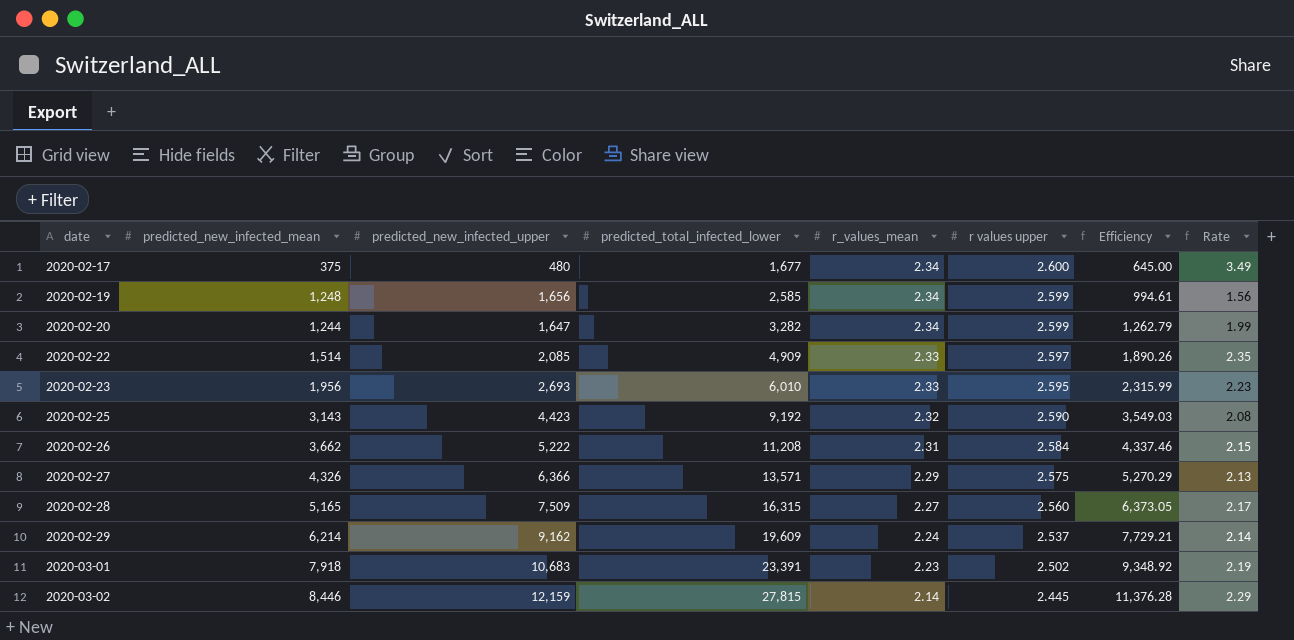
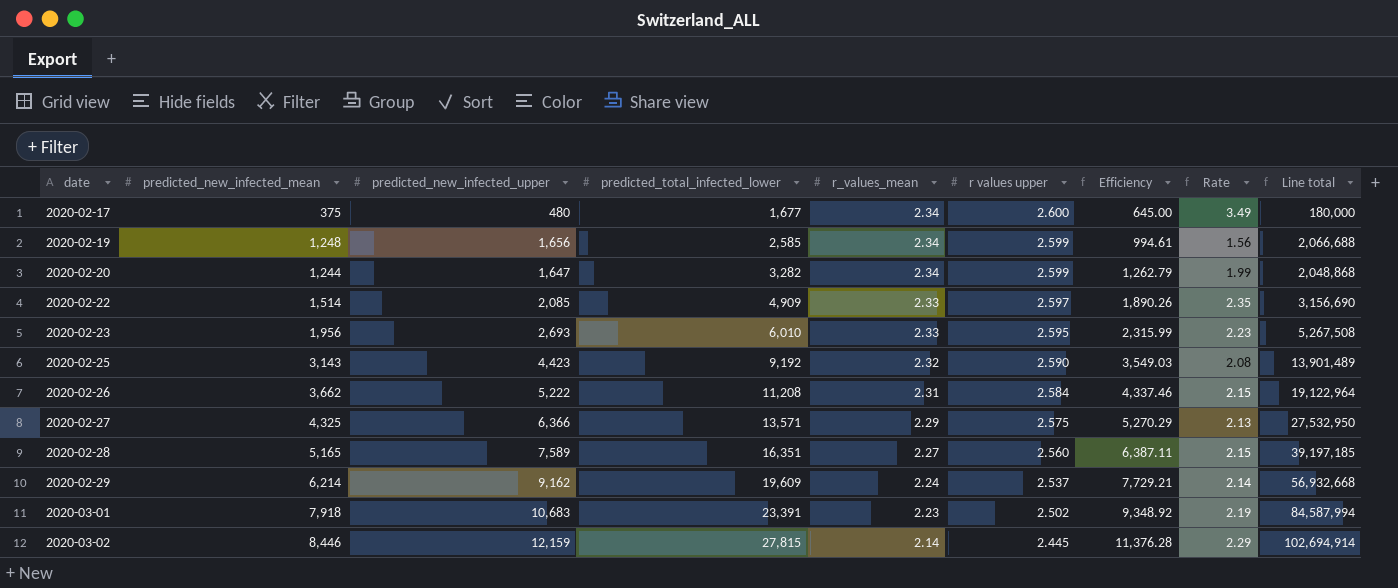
column Line total | formula: none -> [predicted_new_infected_mean] * [predicted_new_infected_upper]
2020-02-27 | predicted_new_infected_mean: 4,326 -> 4,325
2020-02-28 | predicted_new_infected_upper: 7,509 -> 7,589
2020-02-28 | predicted_total_infected_lower: 16,315 -> 16,351
2020-02-28 | Efficiency: 6,373.05 -> 6,387.11
2020-02-28 | Rate: 2.17 -> 2.15

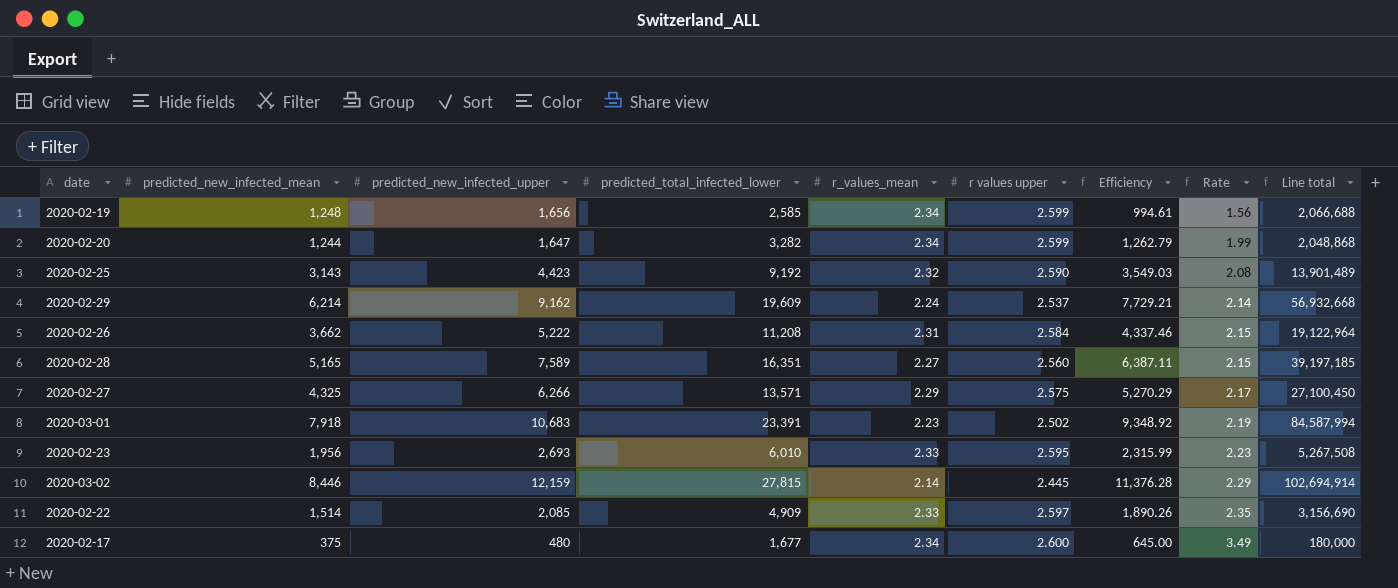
row order: date ascending -> Rate ascending
2020-02-27 | predicted_new_infected_upper: 6,366 -> 6,266
2020-02-27 | Rate: 2.13 -> 2.17
2020-02-27 | Line total: 27,532,950 -> 27,100,450

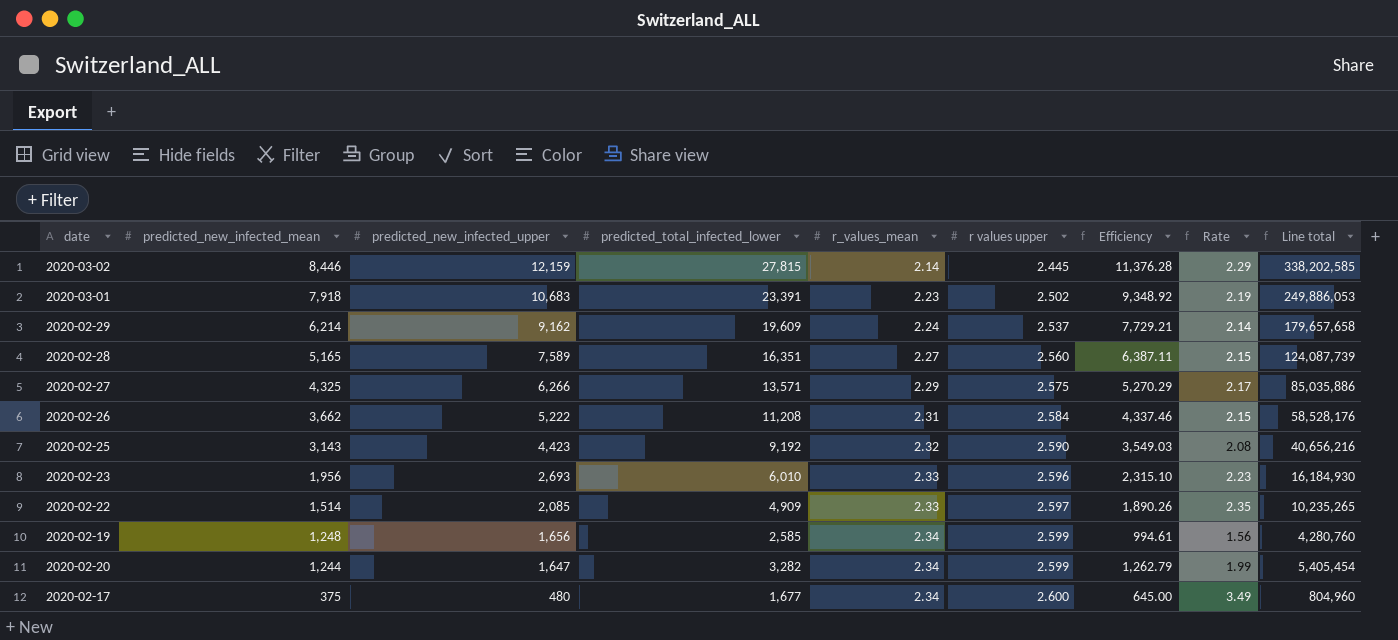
row order: Rate ascending -> predicted_new_infected_mean descending
column Line total | formula: [predicted_new_infected_mean] * [predicted_new_infected_upper] -> [predicted_new_infected_upper] * [predicted_total_infected_lower]
2020-02-23 | r values upper: 2.595 -> 2.596
2020-02-23 | Efficiency: 2,315.99 -> 2,315.10

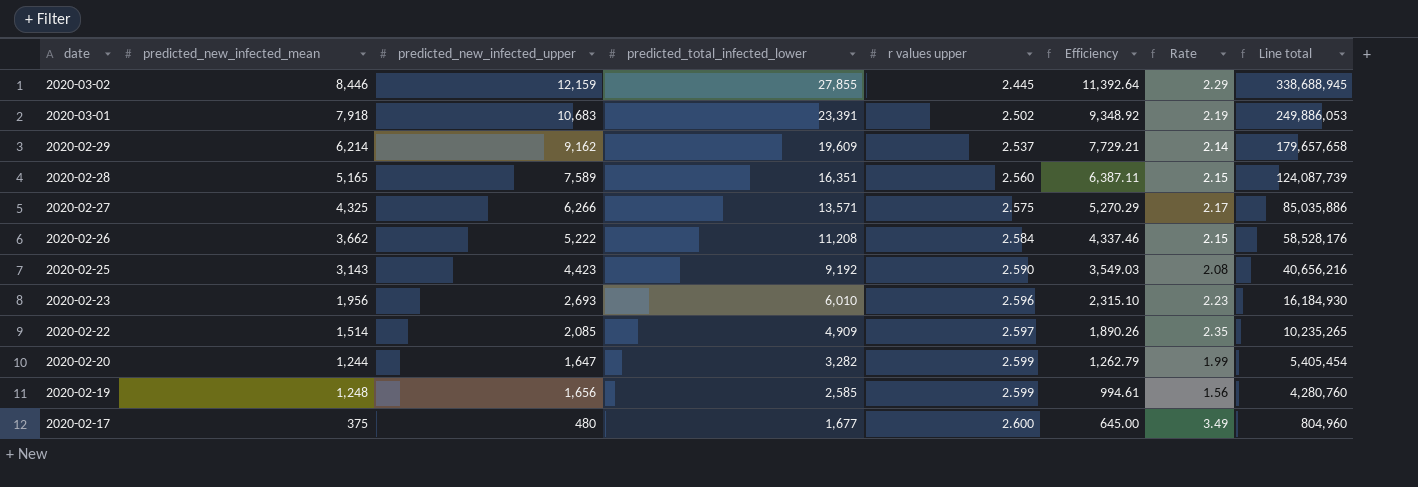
row order: predicted_new_infected_mean descending -> date descending
column r_values_mean | position: 5 -> none
2020-03-02 | predicted_total_infected_lower: 27,815 -> 27,855
2020-03-02 | Efficiency: 11,376.28 -> 11,392.64
2020-03-02 | Line total: 338,202,585 -> 338,688,945

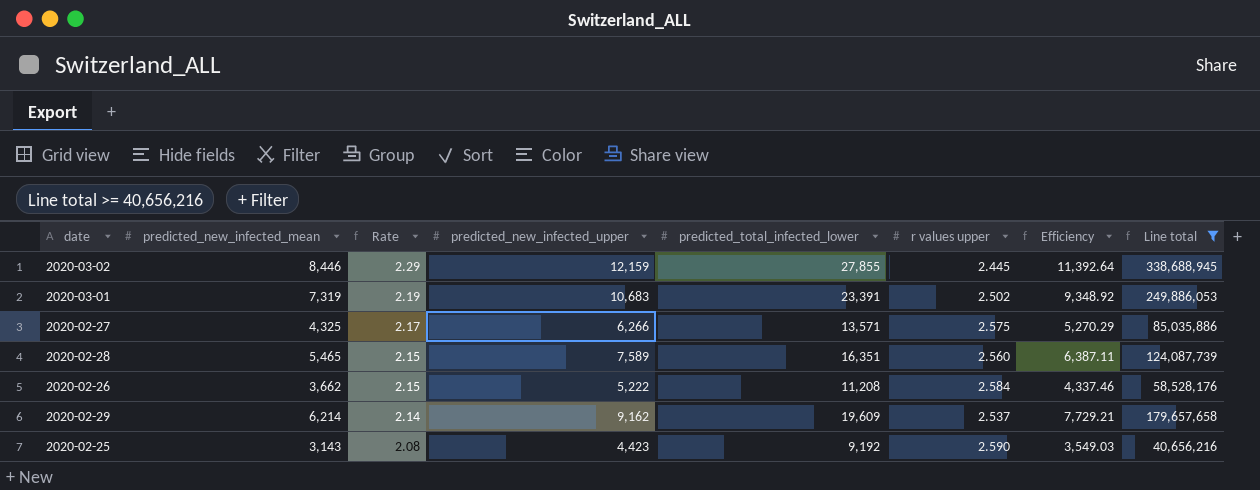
filter: none -> Line total >= 40,656,216
row order: date descending -> Rate descending
column Rate | position: 7 -> 3
2020-03-01 | predicted_new_infected_mean: 7,918 -> 7,319
2020-02-28 | predicted_new_infected_mean: 5,165 -> 5,465

